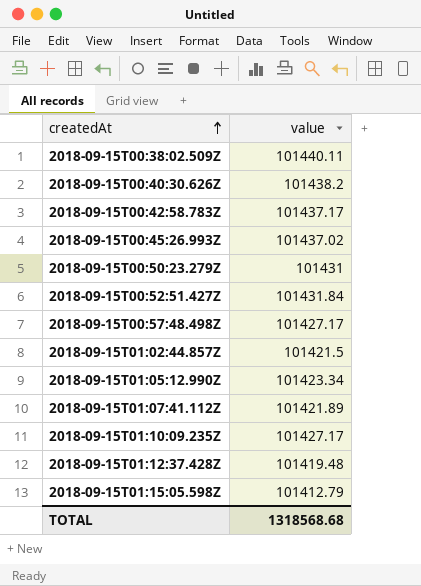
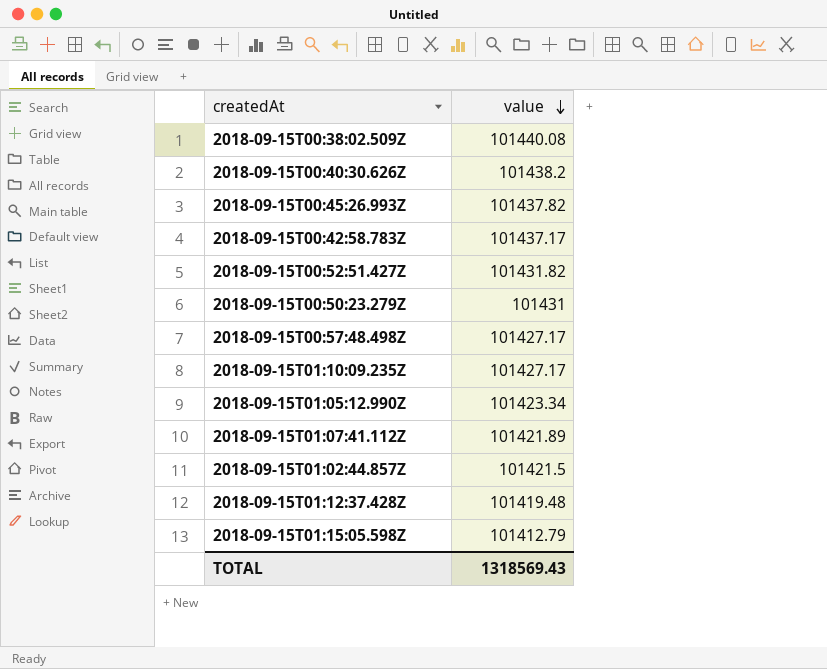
row order: createdAt ascending -> value descending
2018-09-15T00:38:02.509Z | value: 101440.11 -> 101440.08
2018-09-15T00:45:26.993Z | value: 101437.02 -> 101437.82
2018-09-15T00:52:51.427Z | value: 101431.84 -> 101431.82
TOTAL | value: 1318568.68 -> 1318569.43

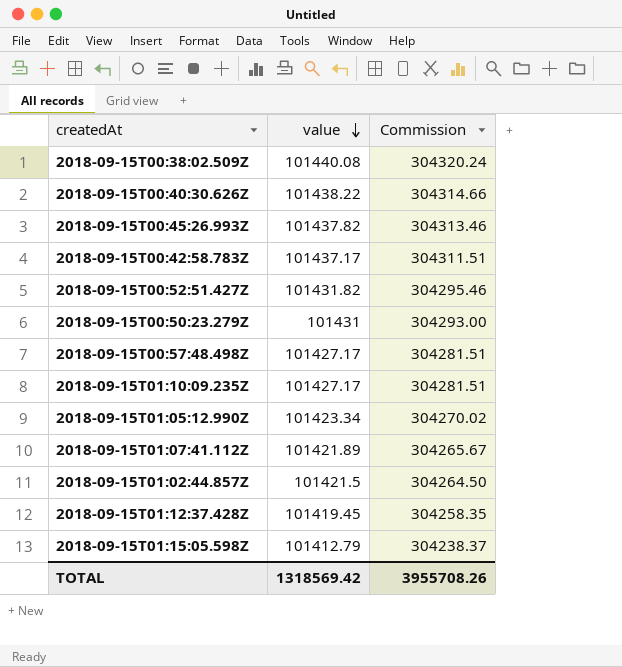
column Commission | formula: none -> [value] * 3
2018-09-15T00:40:30.626Z | value: 101438.2 -> 101438.22
2018-09-15T01:12:37.428Z | value: 101419.48 -> 101419.45
TOTAL | value: 1318569.43 -> 1318569.42

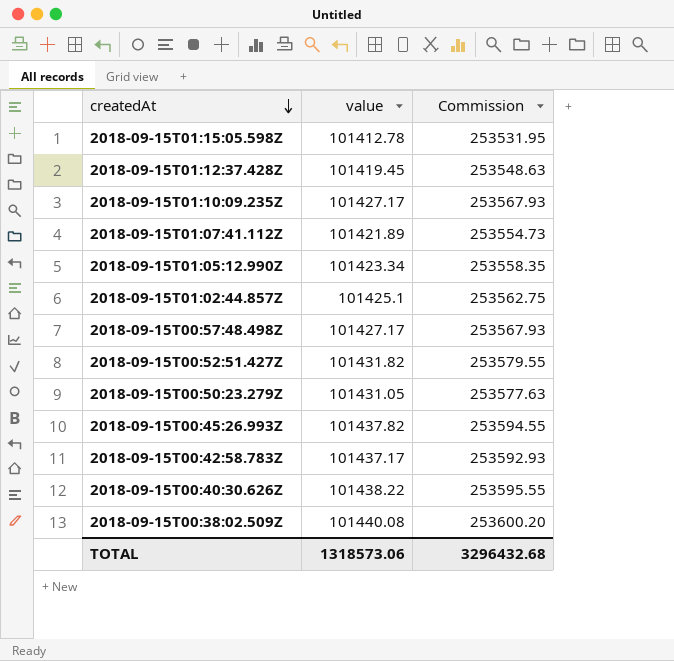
row order: value descending -> createdAt descending
column Commission | formula: [value] * 3 -> [value] * 2.5
2018-09-15T01:15:05.598Z | value: 101412.79 -> 101412.78
2018-09-15T01:02:44.857Z | value: 101421.5 -> 101425.1
2018-09-15T00:50:23.279Z | value: 101431 -> 101431.05
TOTAL | value: 1318569.42 -> 1318573.06
TOTAL | Commission: 3955708.26 -> 3296432.68

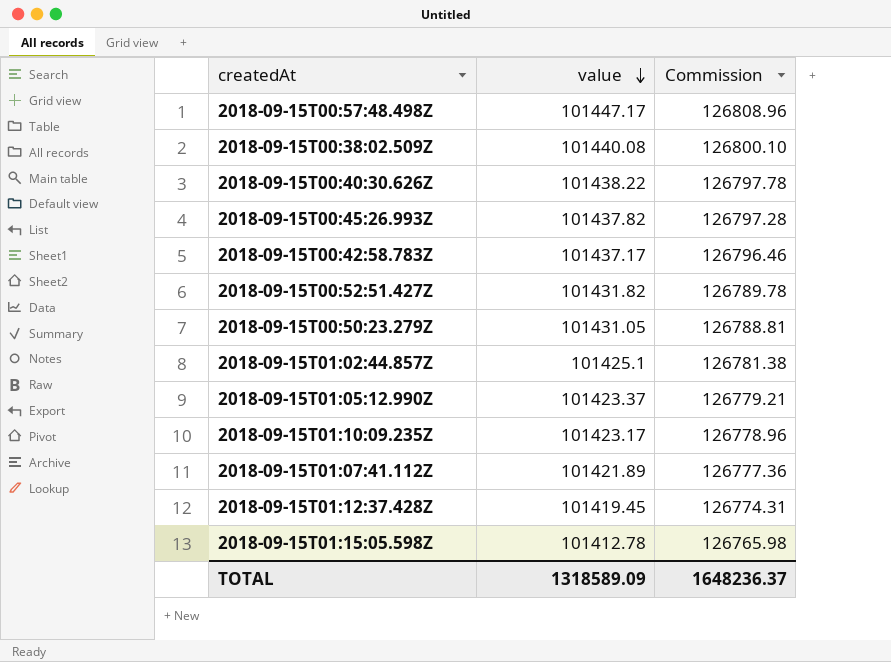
row order: createdAt descending -> value descending
column Commission | formula: [value] * 2.5 -> [value] * 1.25
2018-09-15T00:57:48.498Z | value: 101427.17 -> 101447.17
2018-09-15T01:05:12.990Z | value: 101423.34 -> 101423.37
2018-09-15T01:10:09.235Z | value: 101427.17 -> 101423.17
TOTAL | value: 1318573.06 -> 1318589.09
TOTAL | Commission: 3296432.68 -> 1648236.37

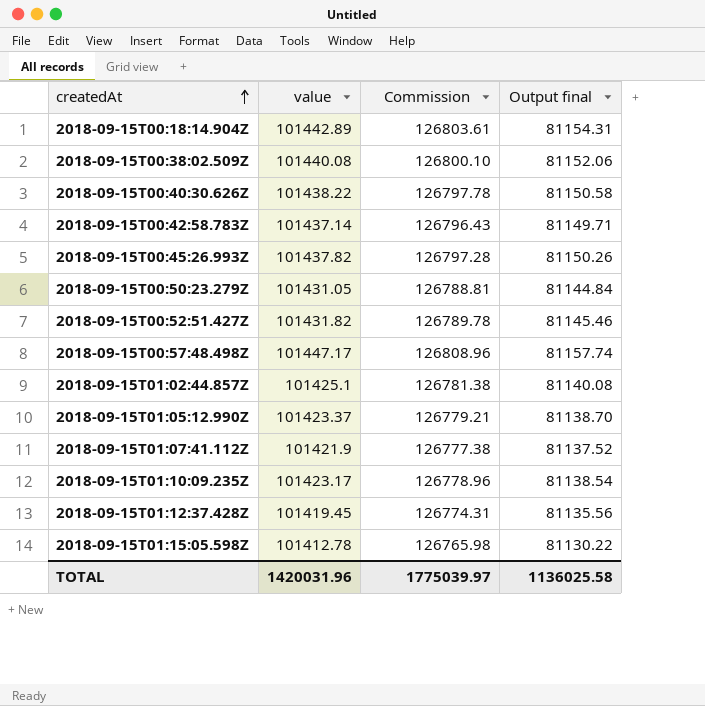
row order: value descending -> createdAt ascending
column Output final | formula: none -> [value] * 0.8
row 2018-09-15T00:18:14.904Z: none -> 101442.89 | 126803.61 | 81154.31
2018-09-15T00:42:58.783Z | value: 101437.17 -> 101437.14
2018-09-15T00:42:58.783Z | Commission: 126796.46 -> 126796.43
2018-09-15T01:07:41.112Z | value: 101421.89 -> 101421.9
2018-09-15T01:07:41.112Z | Commission: 126777.36 -> 126777.38
TOTAL | value: 1318589.09 -> 1420031.96
TOTAL | Commission: 1648236.37 -> 1775039.97

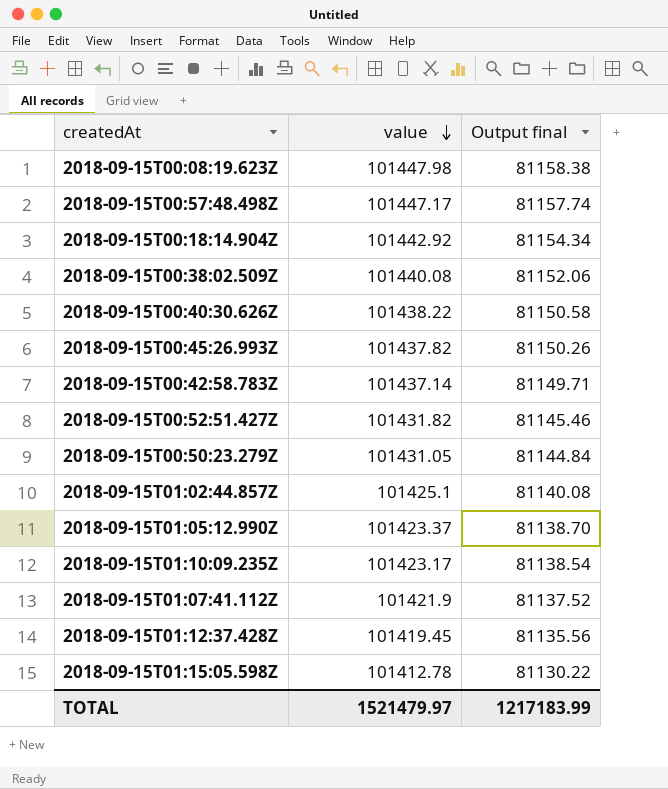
row order: createdAt ascending -> value descending
column Commission | formula: [value] * 1.25 -> none
row 2018-09-15T00:08:19.623Z: none -> 101447.98 | 81158.38
2018-09-15T00:18:14.904Z | value: 101442.89 -> 101442.92
2018-09-15T00:18:14.904Z | Output final: 81154.31 -> 81154.34
TOTAL | value: 1420031.96 -> 1521479.97
TOTAL | Output final: 1136025.58 -> 1217183.99

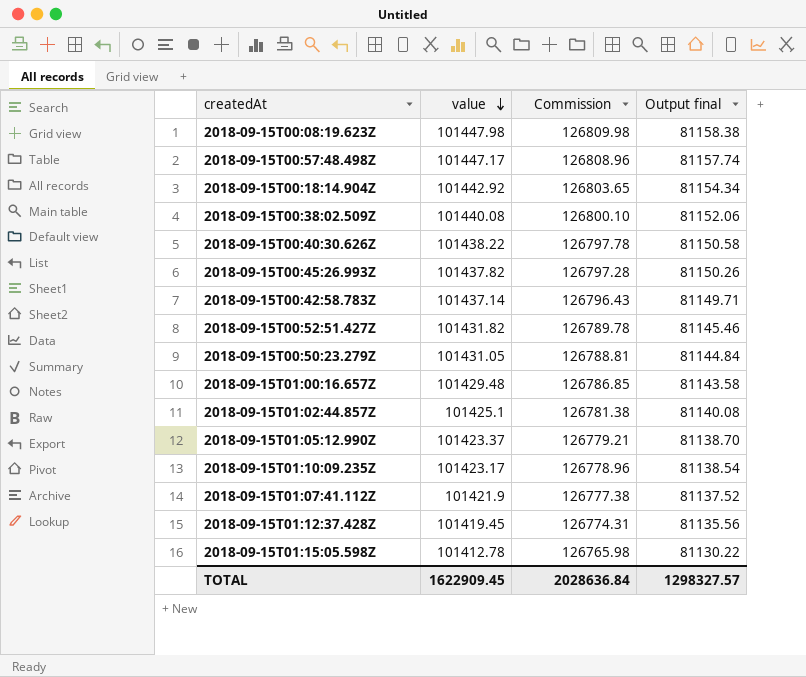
column Commission | formula: none -> [value] * 1.25
row 2018-09-15T01:00:16.657Z: none -> 101429.48 | 126786.85 | 81143.58
TOTAL | value: 1521479.97 -> 1622909.45
TOTAL | Output final: 1217183.99 -> 1298327.57

